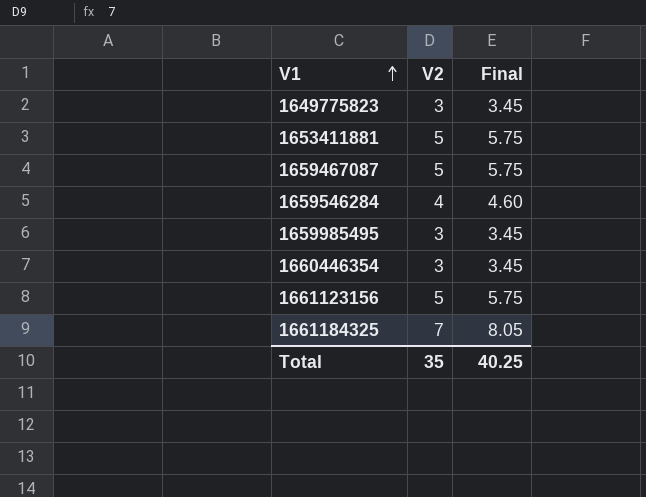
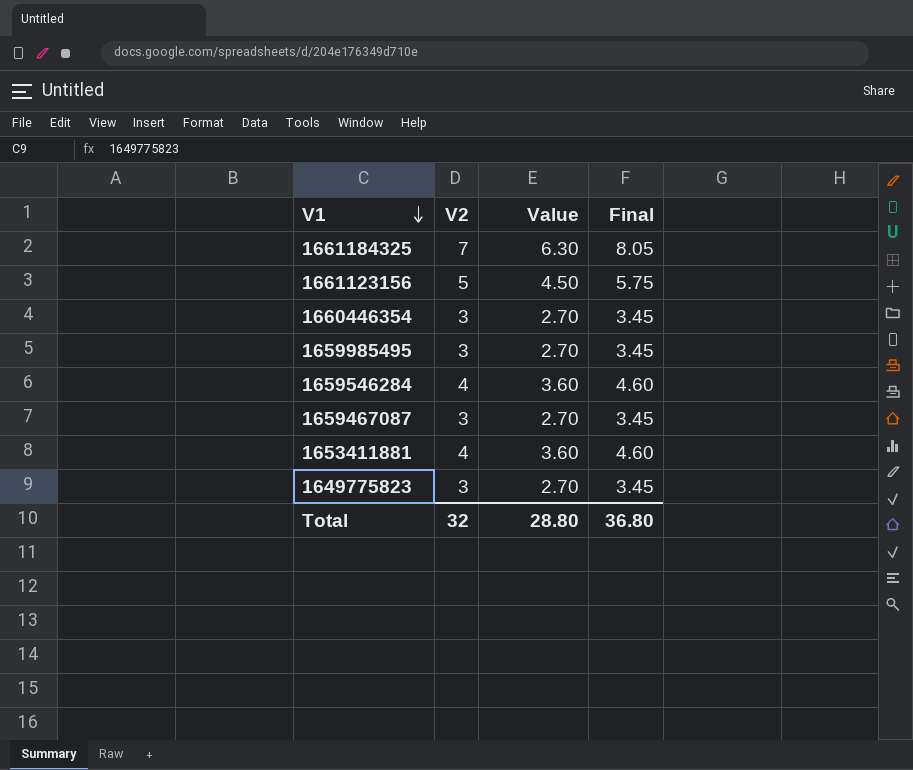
row order: V1 ascending -> V1 descending
column Value | formula: none -> [V2] * 0.9
1659467087 | V2: 5 -> 3
1659467087 | Final: 5.75 -> 3.45
1653411881 | V2: 5 -> 4
1653411881 | Final: 5.75 -> 4.60
Total | V2: 35 -> 32
Total | Final: 40.25 -> 36.80

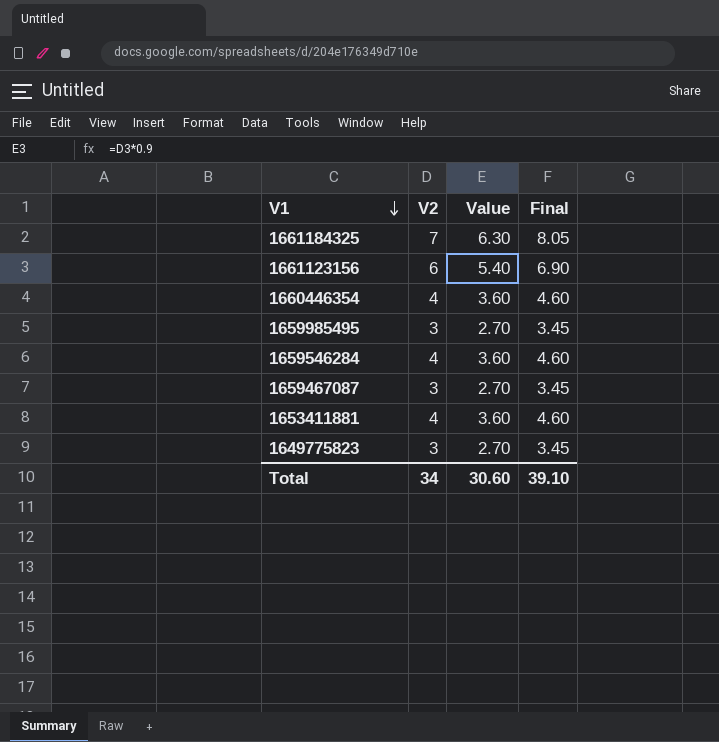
1661123156 | V2: 5 -> 6
1661123156 | Value: 4.50 -> 5.40
1661123156 | Final: 5.75 -> 6.90
1660446354 | V2: 3 -> 4
1660446354 | Value: 2.70 -> 3.60
1660446354 | Final: 3.45 -> 4.60
Total | V2: 32 -> 34
Total | Value: 28.80 -> 30.60
Total | Final: 36.80 -> 39.10

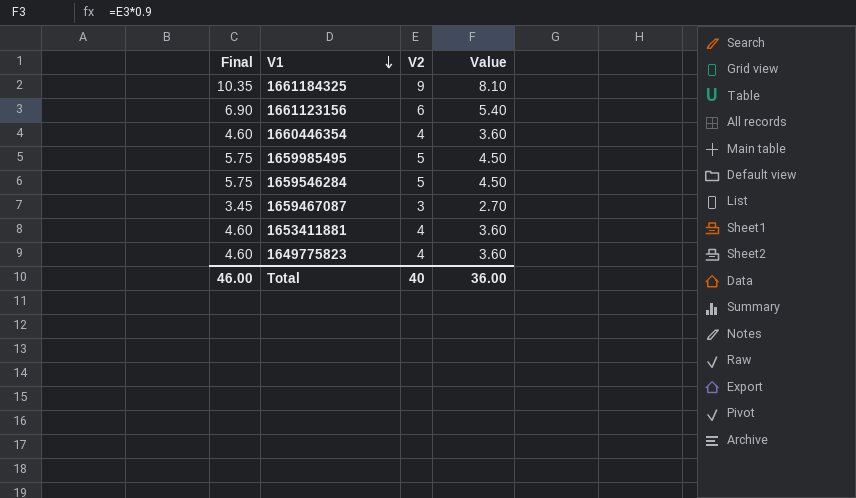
column Final | position: 4 -> 1
1661184325 | Final: 8.05 -> 10.35
1661184325 | V2: 7 -> 9
1661184325 | Value: 6.30 -> 8.10
1659985495 | Final: 3.45 -> 5.75
1659985495 | V2: 3 -> 5
1659985495 | Value: 2.70 -> 4.50
1659546284 | Final: 4.60 -> 5.75
1659546284 | V2: 4 -> 5
1659546284 | Value: 3.60 -> 4.50
1649775823 | Final: 3.45 -> 4.60
1649775823 | V2: 3 -> 4
1649775823 | Value: 2.70 -> 3.60
Total | Final: 39.10 -> 46.00
Total | V2: 34 -> 40
Total | Value: 30.60 -> 36.00

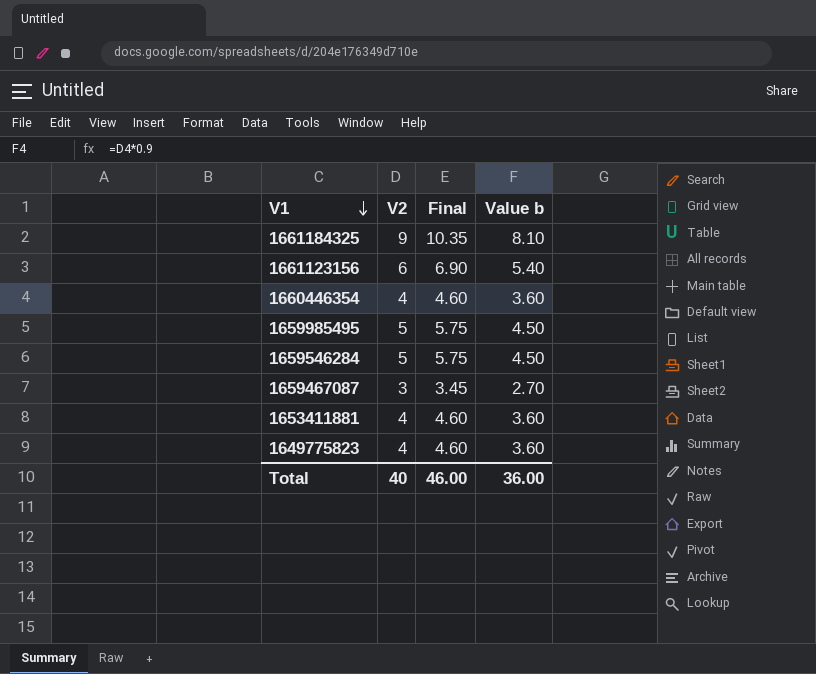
column Final | position: 1 -> 3
column name: Value -> Value b

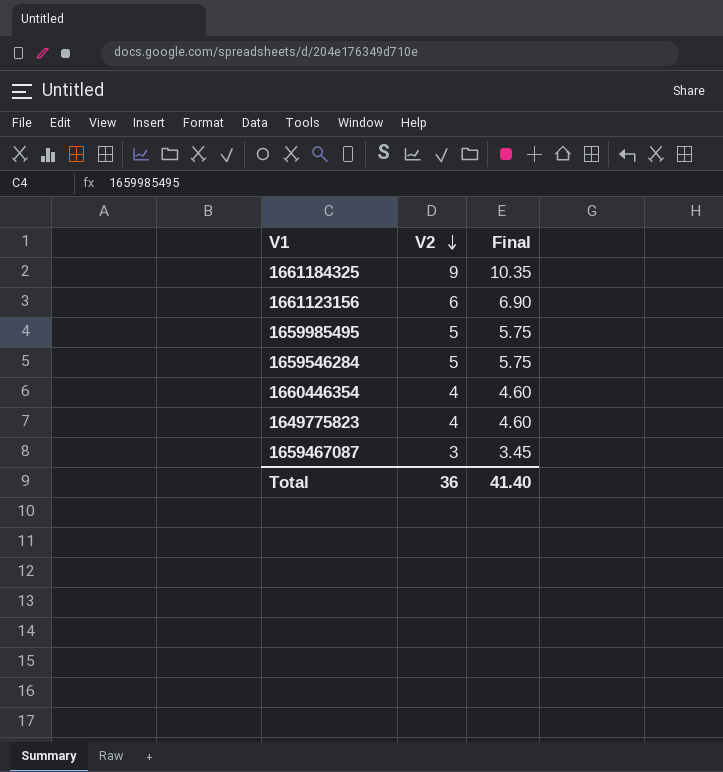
row order: V1 descending -> V2 descending
column Value b | formula: [V2] * 0.9 -> none
row 1653411881: 4 | 4.60 | 3.60 -> none
Total | V2: 40 -> 36
Total | Final: 46.00 -> 41.40

